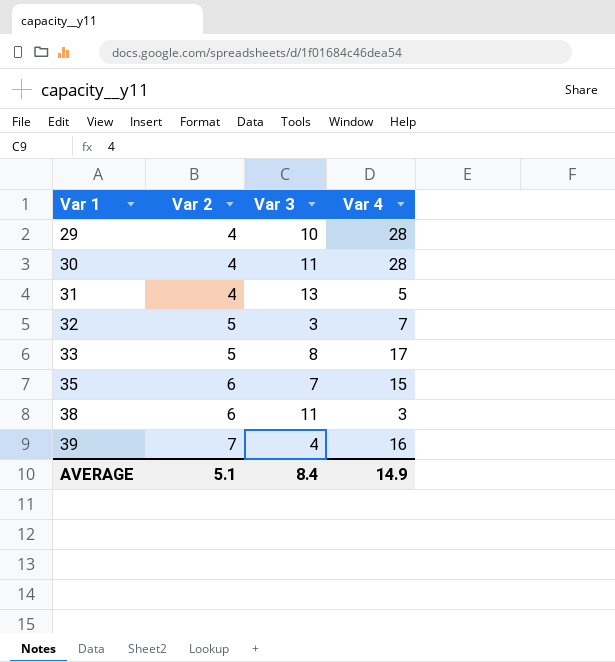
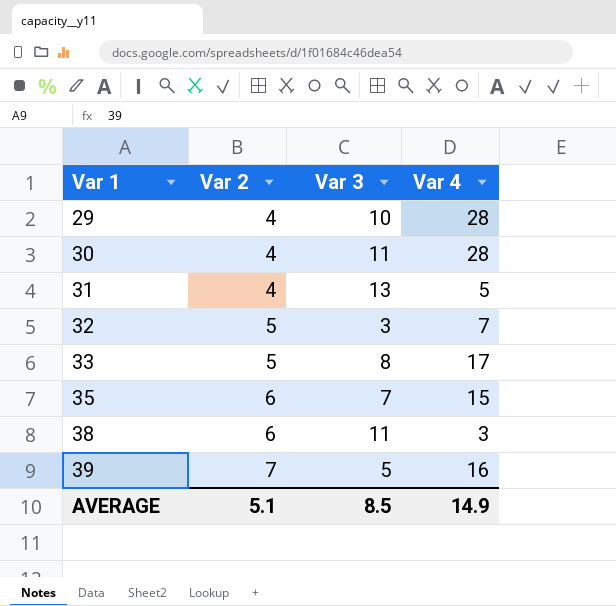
39 | Var 3: 4 -> 5
AVERAGE | Var 3: 8.4 -> 8.5

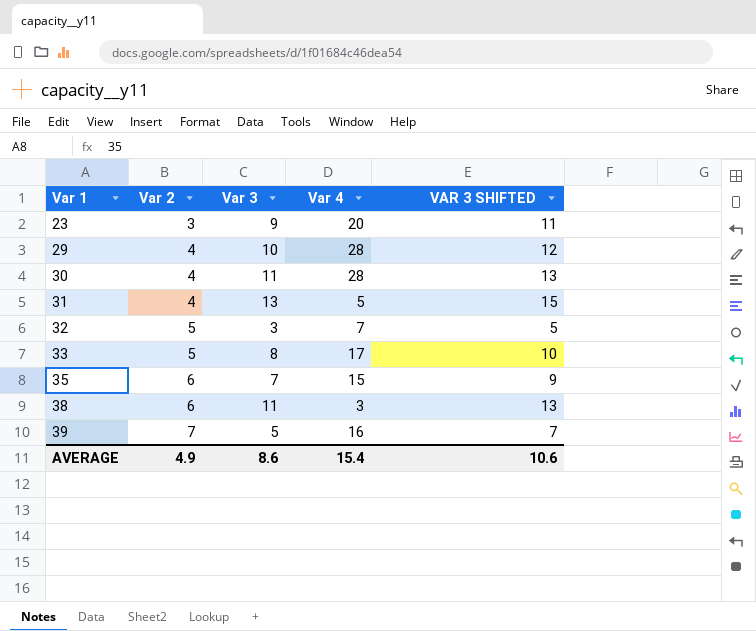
column VAR 3 SHIFTED | formula: none -> [Var 3] + 2
row 23: none -> 3 | 9 | 20 | 11
AVERAGE | Var 2: 5.1 -> 4.9
AVERAGE | Var 3: 8.5 -> 8.6
AVERAGE | Var 4: 14.9 -> 15.4

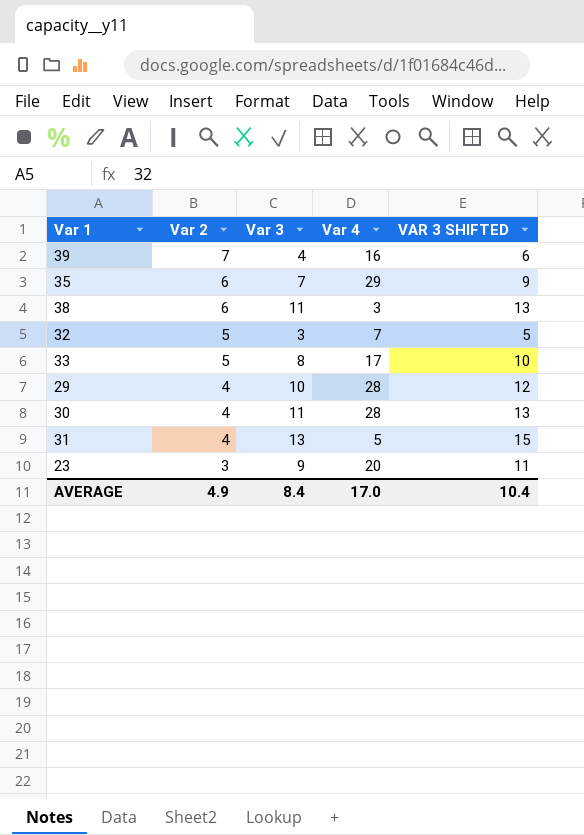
row order: Var 1 ascending -> Var 2 descending
39 | Var 3: 5 -> 4
39 | VAR 3 SHIFTED: 7 -> 6
35 | Var 4: 15 -> 29
AVERAGE | Var 3: 8.6 -> 8.4
AVERAGE | Var 4: 15.4 -> 17.0
AVERAGE | VAR 3 SHIFTED: 10.6 -> 10.4

